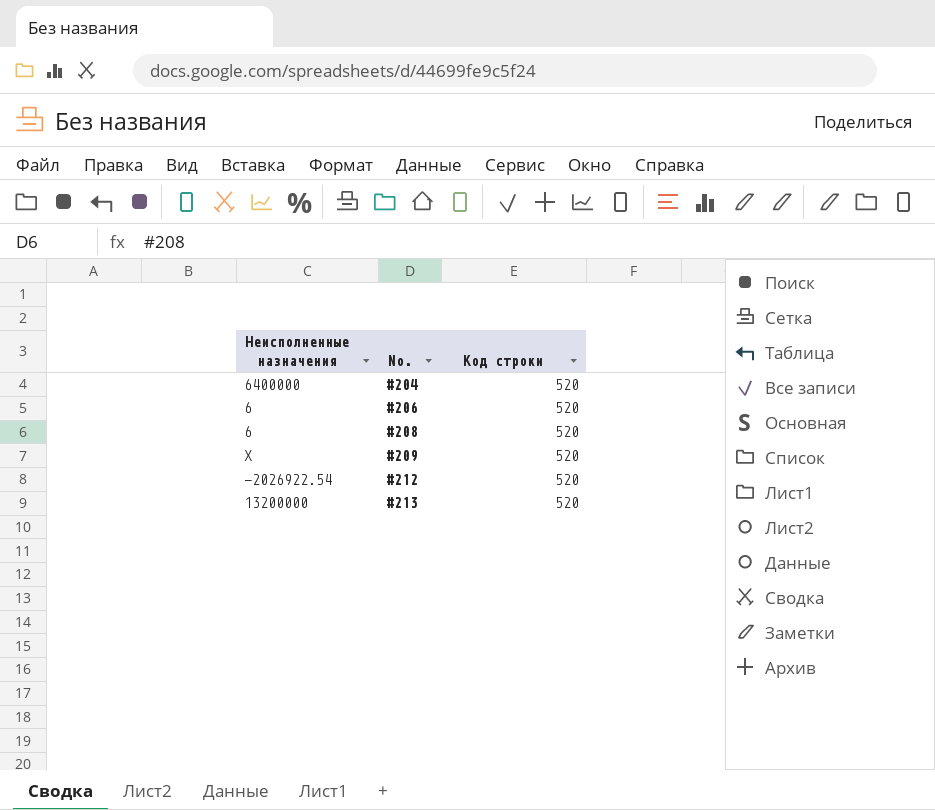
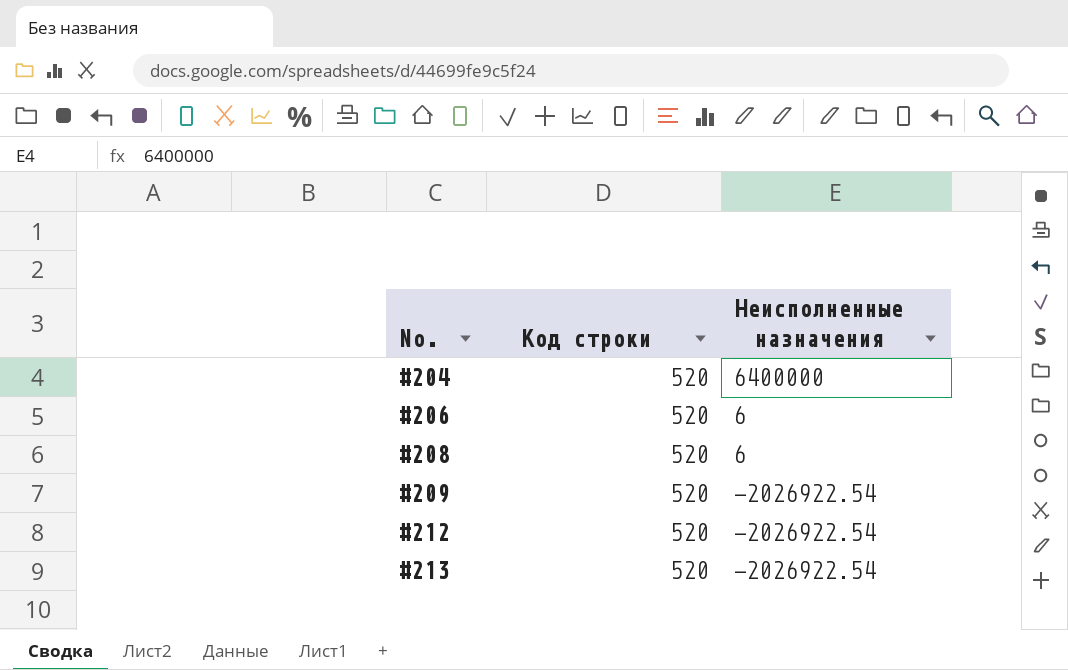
column Неисполненные назначения | position: 1 -> 3
#209 | Неисполненные назначения: X -> -2026922.54
#213 | Неисполненные назначения: 13200000 -> -2026922.54

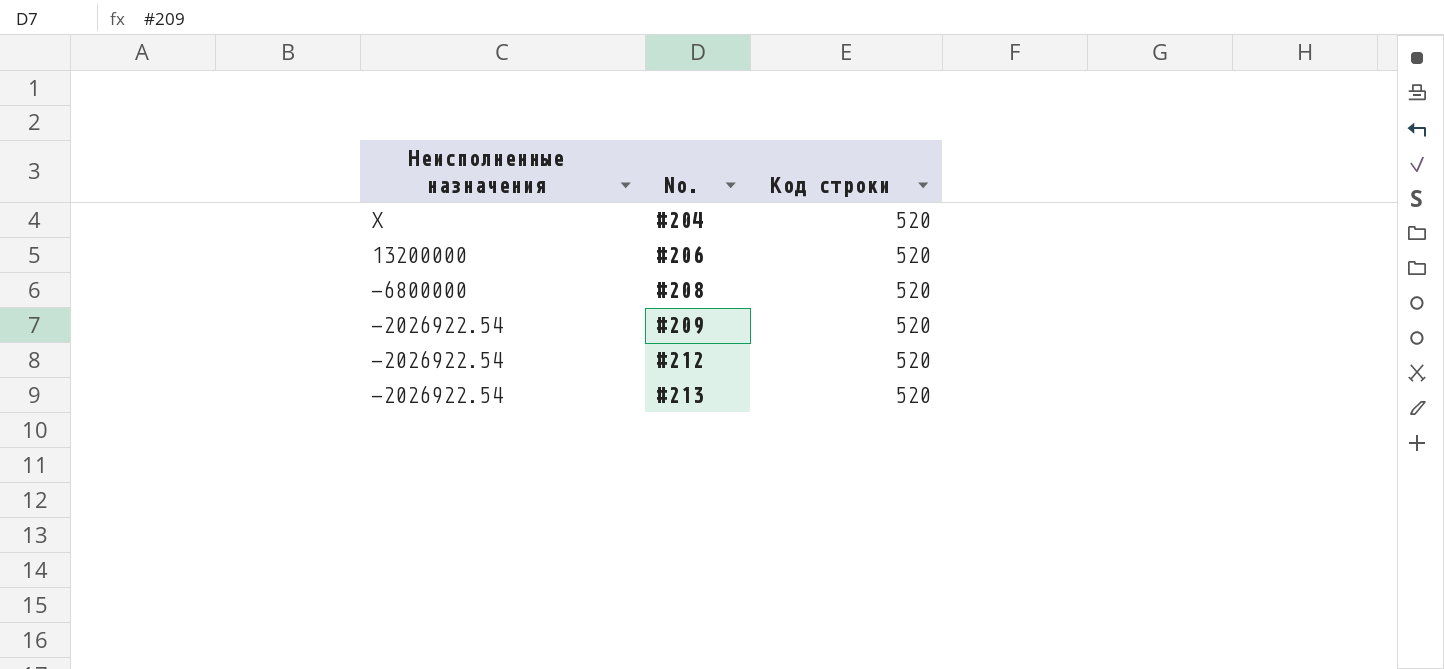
column Неисполненные назначения | position: 3 -> 1
#204 | Неисполненные назначения: 6400000 -> X
#206 | Неисполненные назначения: 6 -> 13200000
#208 | Неисполненные назначения: 6 -> -6800000

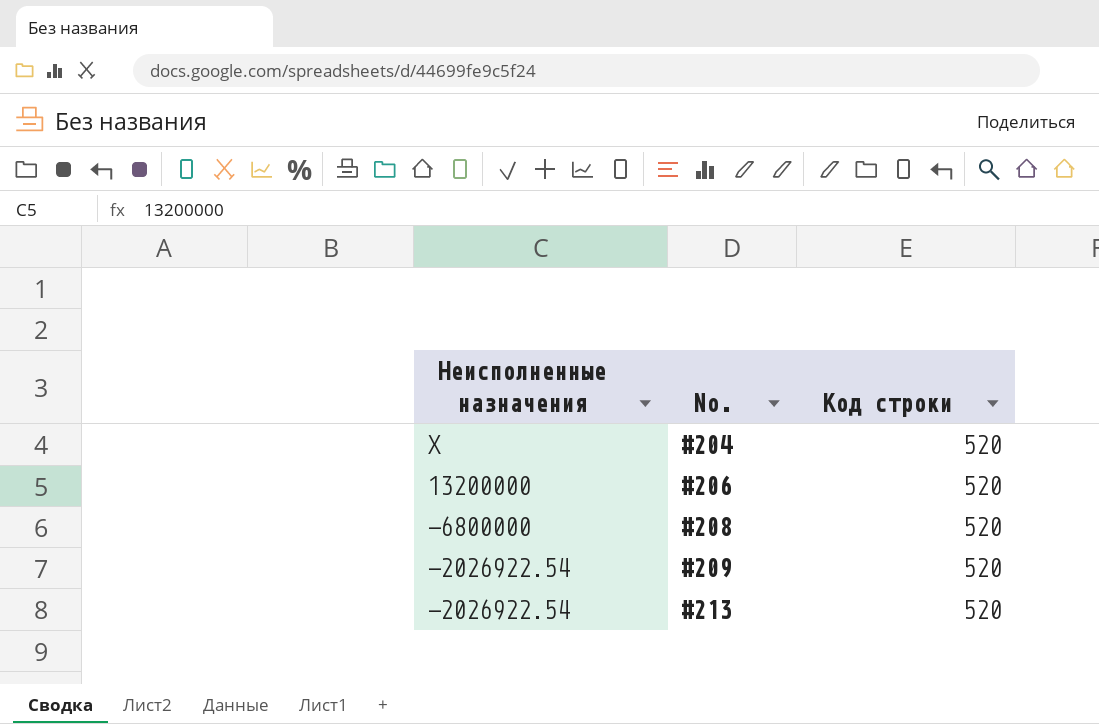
row #212: -2026922.54 | 520 -> none

